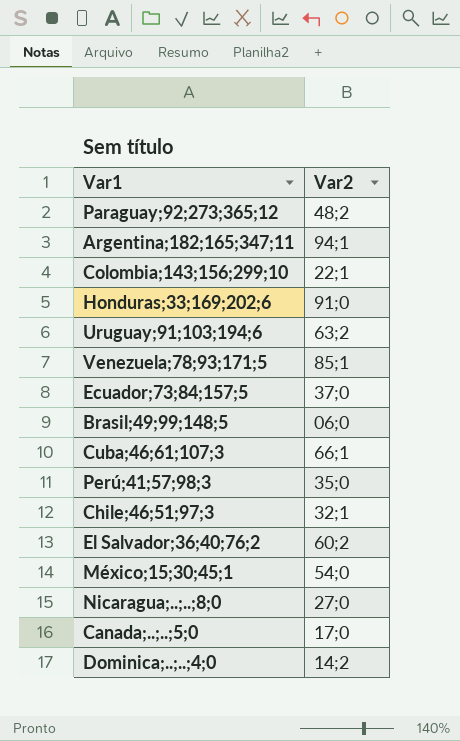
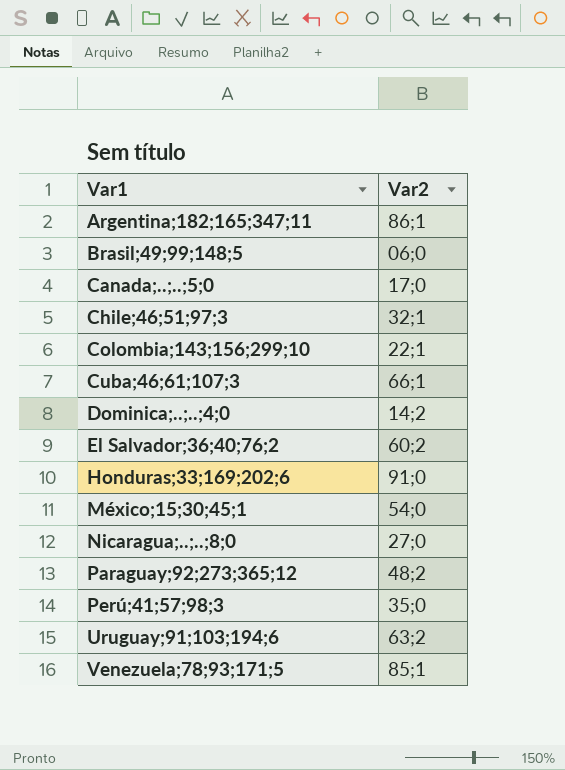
row order: none -> Var1 ascending
row Ecuador;73;84;157;5: 37;0 -> none
Argentina;182;165;347;11 | Var2: 94;1 -> 86;1

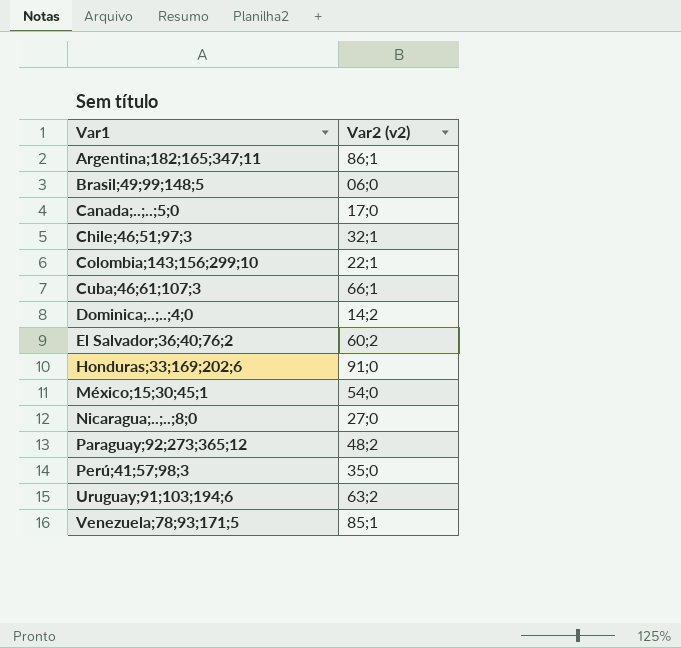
column name: Var2 -> Var2 (v2)

